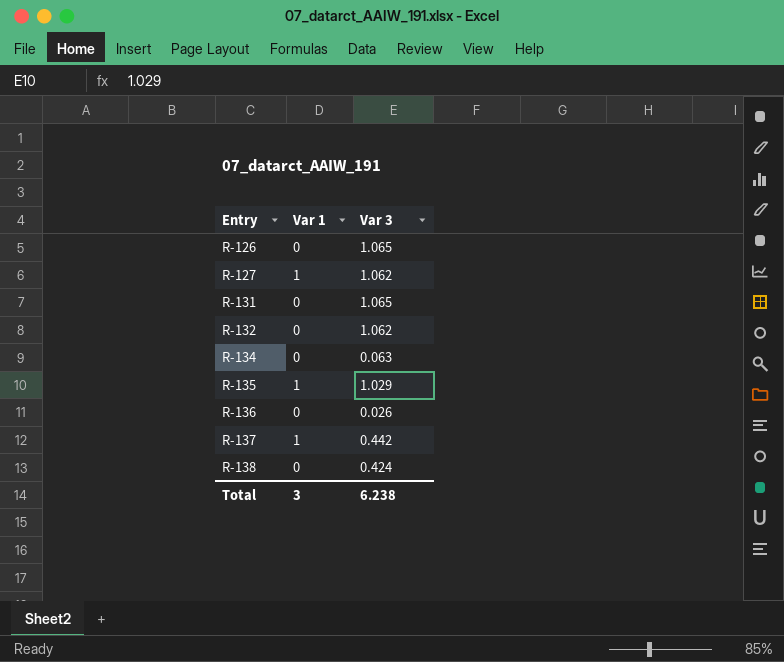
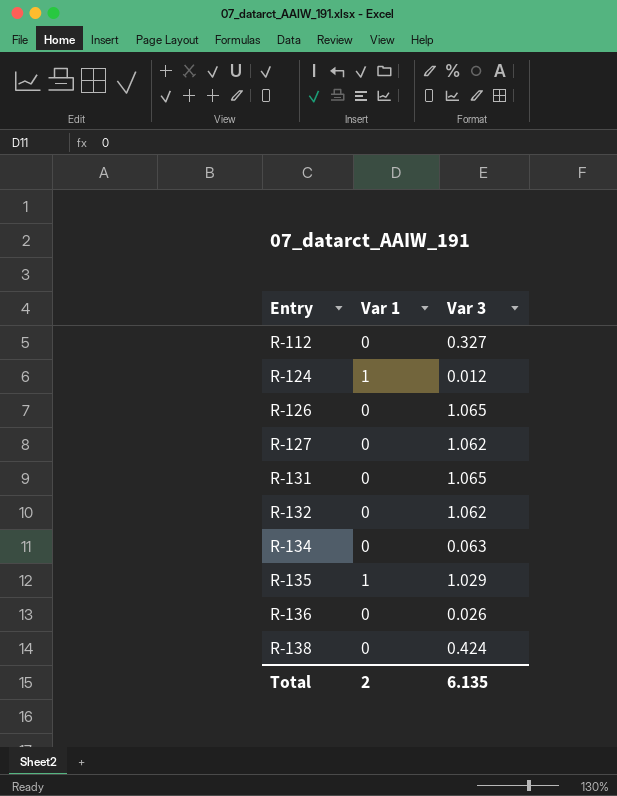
row R-137: 1 | 0.442 -> none
row R-112: none -> 0 | 0.327
row R-124: none -> 1 | 0.012
R-127 | Var 1: 1 -> 0
Total | Var 1: 3 -> 2
Total | Var 3: 6.238 -> 6.135

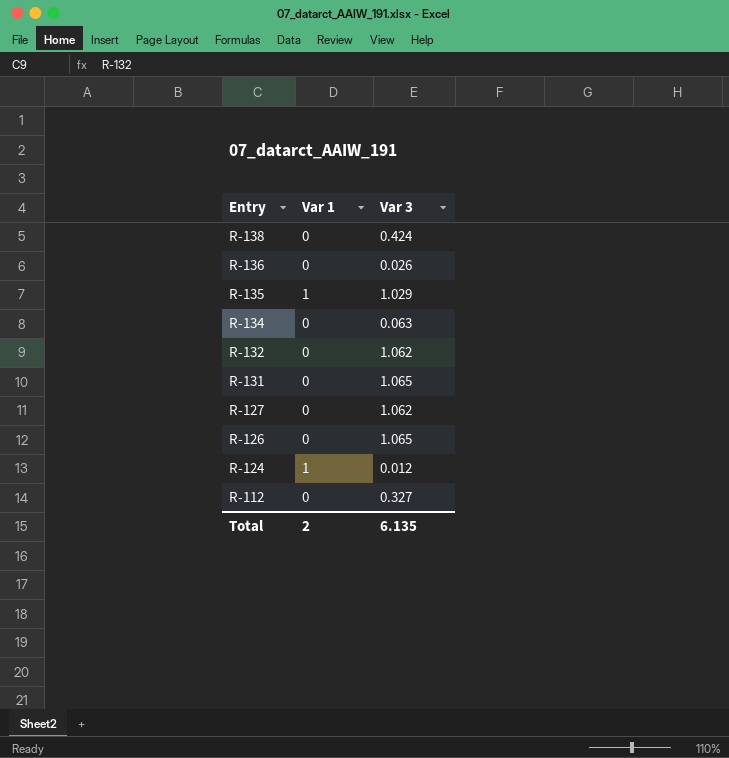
row order: Entry ascending -> Entry descending

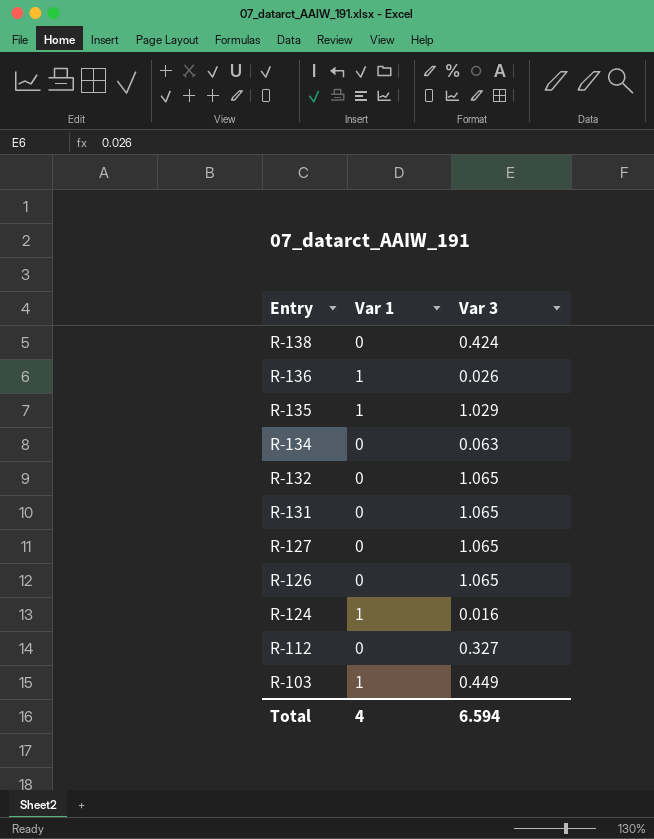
R-136 | Var 1: 0 -> 1
R-132 | Var 3: 1.062 -> 1.065
R-127 | Var 3: 1.062 -> 1.065
R-124 | Var 3: 0.012 -> 0.016
row R-103: none -> 1 | 0.449
Total | Var 1: 2 -> 4
Total | Var 3: 6.135 -> 6.594

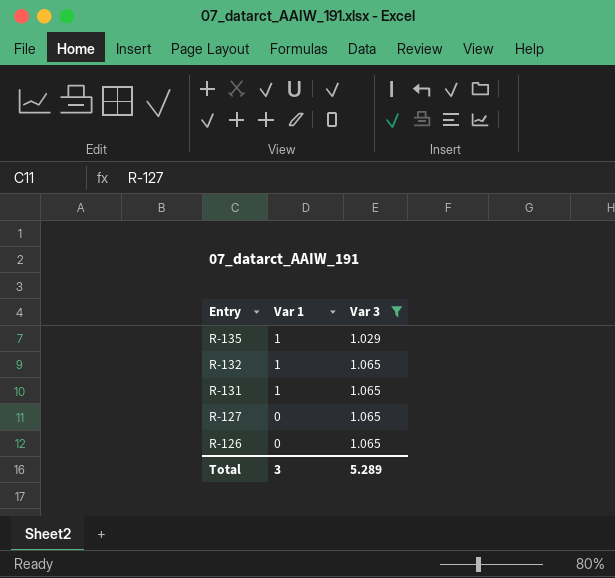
filter: none -> Var 3 >= 1.029
R-132 | Var 1: 0 -> 1
R-131 | Var 1: 0 -> 1
Total | Var 1: 4 -> 3
Total | Var 3: 6.594 -> 5.289

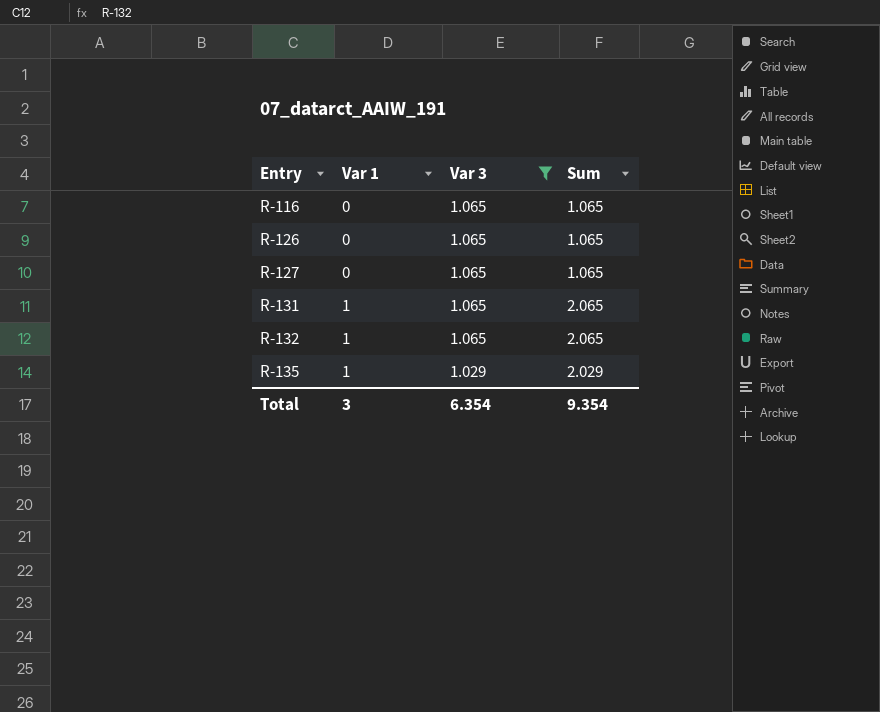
row order: Entry descending -> Entry ascending
column Sum | formula: none -> [Var 1] + [Var 3]
row R-116: none -> 0 | 1.065 | 1.065
Total | Var 3: 5.289 -> 6.354

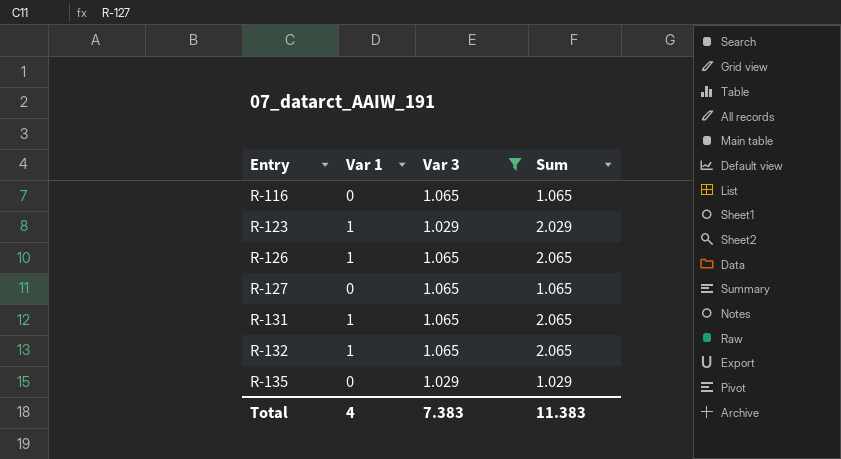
row R-123: none -> 1 | 1.029 | 2.029
R-126 | Var 1: 0 -> 1
R-126 | Sum: 1.065 -> 2.065
R-135 | Var 1: 1 -> 0
R-135 | Sum: 2.029 -> 1.029
Total | Var 1: 3 -> 4
Total | Var 3: 6.354 -> 7.383
Total | Sum: 9.354 -> 11.383

